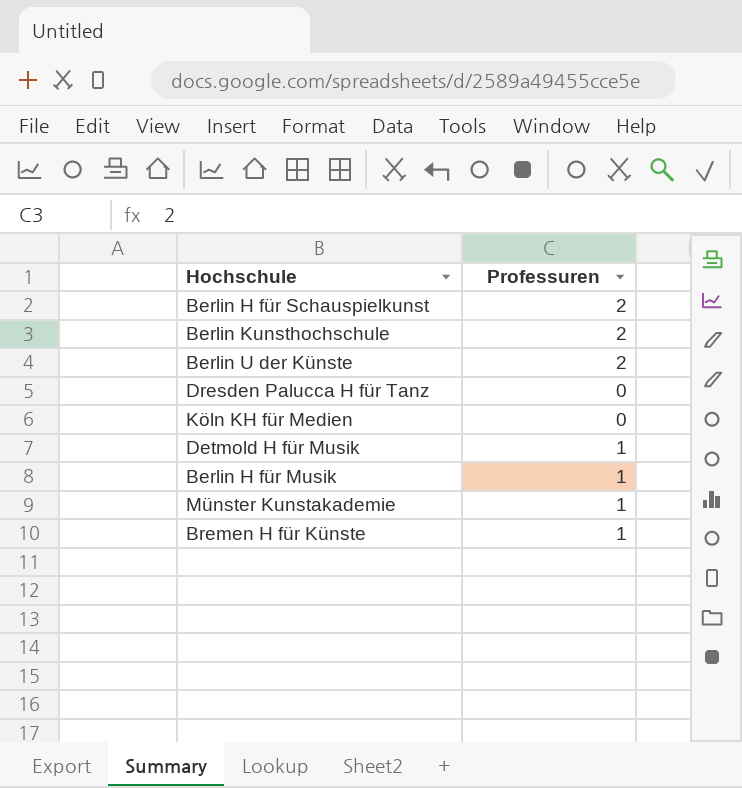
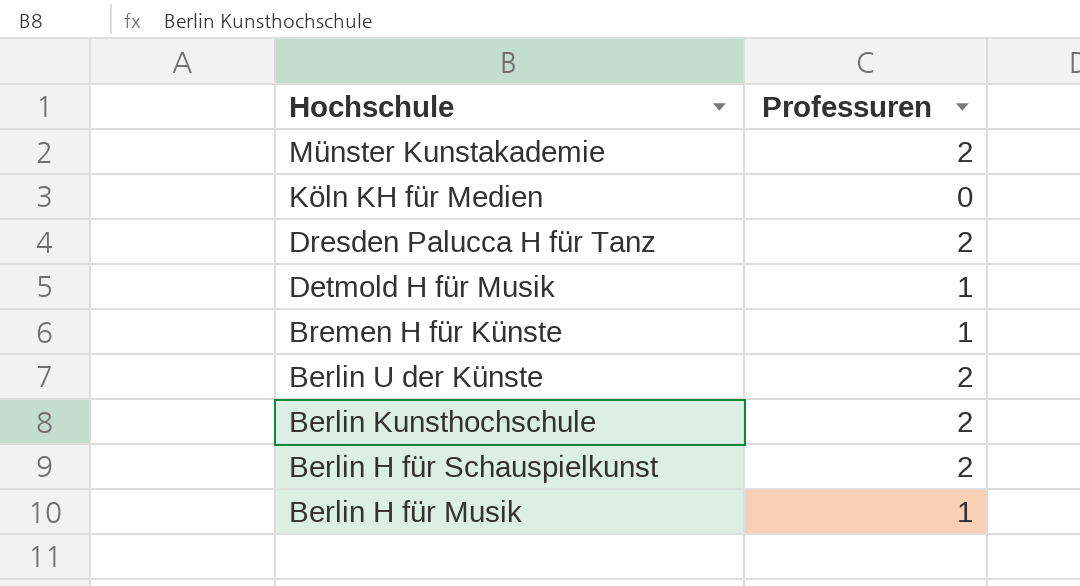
row order: none -> Hochschule descending
Münster Kunstakademie | Professuren: 1 -> 2
Dresden Palucca H für Tanz | Professuren: 0 -> 2

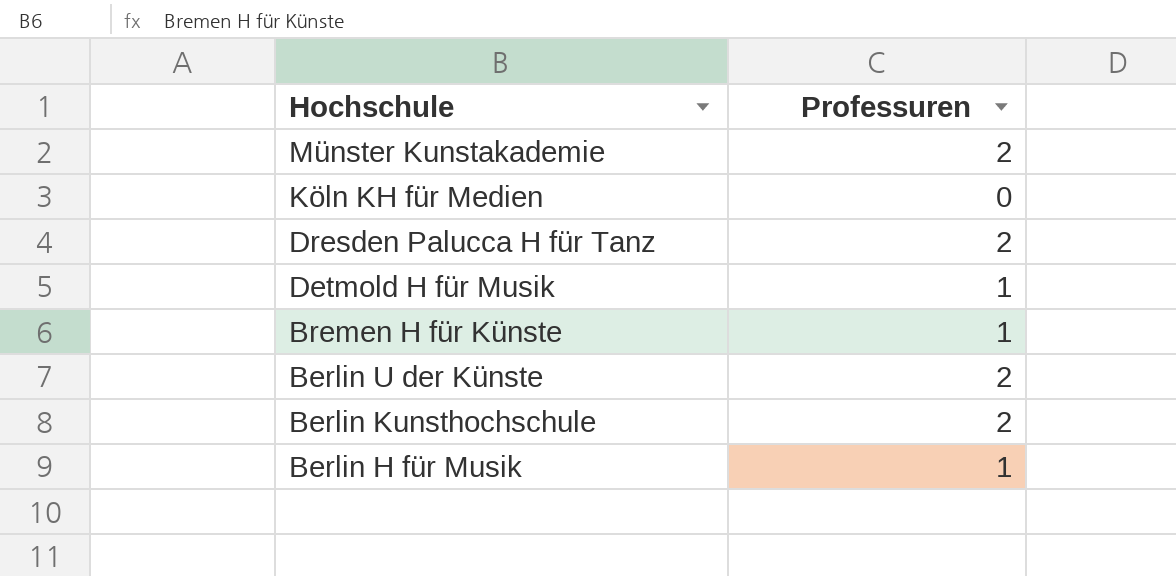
row Berlin H für Schauspielkunst: 2 -> none

